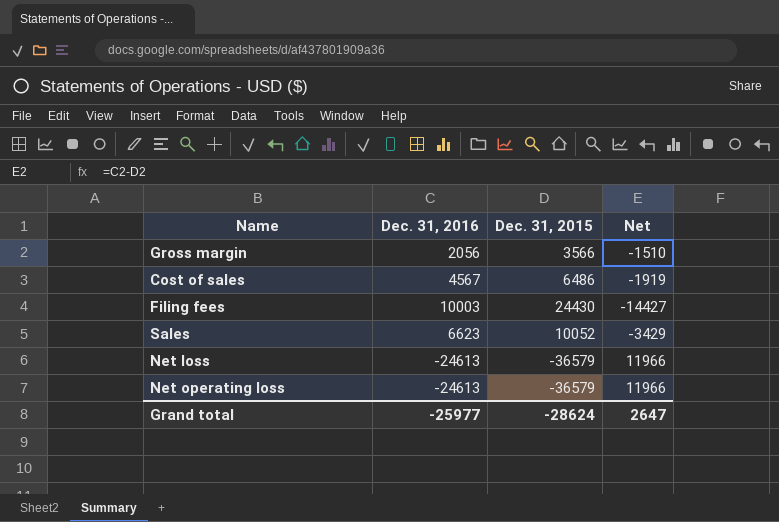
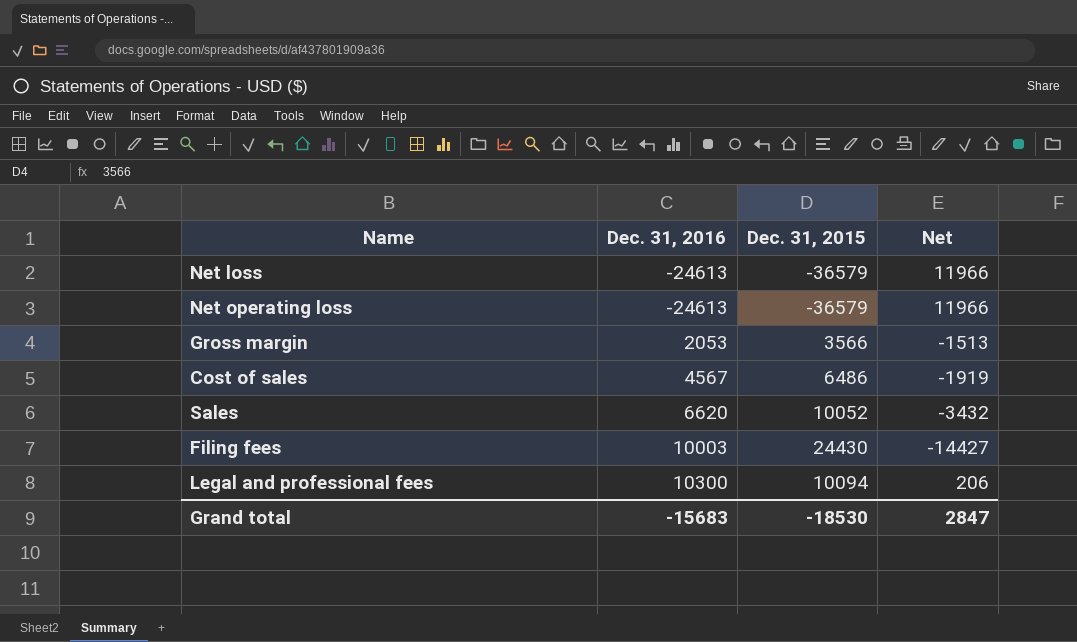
row order: none -> Dec. 31, 2016 ascending
Gross margin | Dec. 31, 2016: 2056 -> 2053
Gross margin | Net: -1510 -> -1513
Sales | Dec. 31, 2016: 6623 -> 6620
Sales | Net: -3429 -> -3432
row Legal and professional fees: none -> 10300 | 10094 | 206
Grand total | Dec. 31, 2016: -25977 -> -15683
Grand total | Dec. 31, 2015: -28624 -> -18530
Grand total | Net: 2647 -> 2847

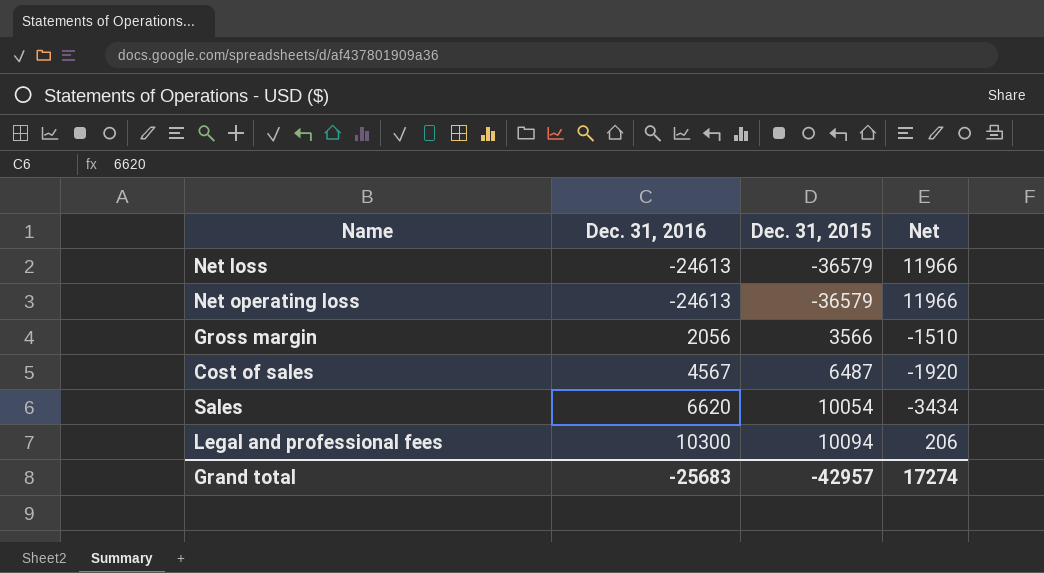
row Filing fees: 10003 | 24430 | -14427 -> none
Gross margin | Dec. 31, 2016: 2053 -> 2056
Gross margin | Net: -1513 -> -1510
Cost of sales | Dec. 31, 2015: 6486 -> 6487
Cost of sales | Net: -1919 -> -1920
Sales | Dec. 31, 2015: 10052 -> 10054
Sales | Net: -3432 -> -3434
Grand total | Dec. 31, 2016: -15683 -> -25683
Grand total | Dec. 31, 2015: -18530 -> -42957
Grand total | Net: 2847 -> 17274

